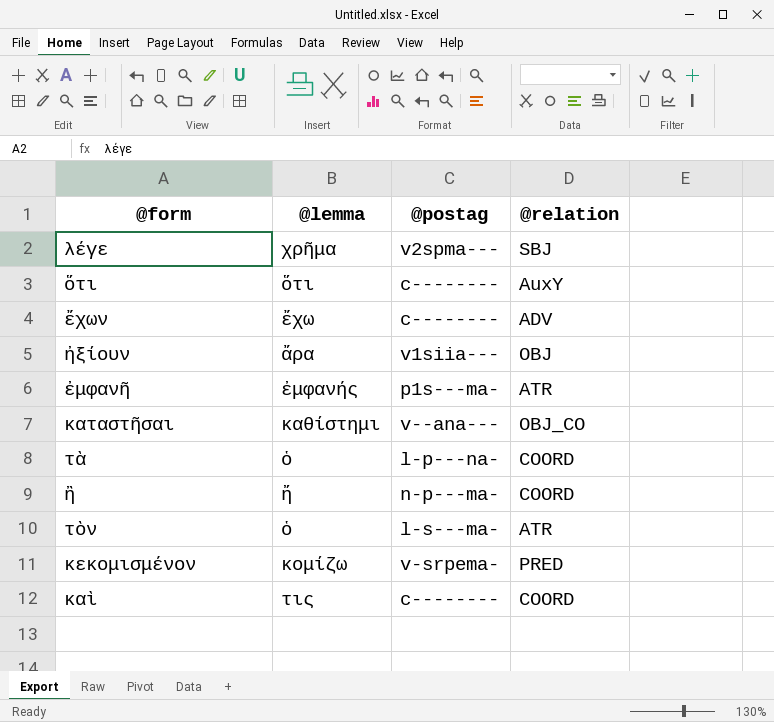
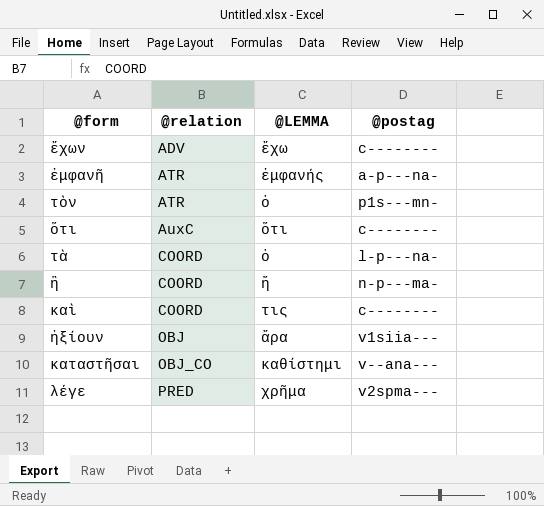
row order: none -> @relation ascending
column @relation | position: 4 -> 2
column name: @lemma -> @LEMMA
row κεκομισμένον: κομίζω | v-srpema- | PRED -> none
ἐμφανῆ | @postag: p1s---ma- -> a-p---na-
τὸν | @postag: l-s---ma- -> p1s---mn-
ὅτι | @relation: AuxY -> AuxC
λέγε | @relation: SBJ -> PRED

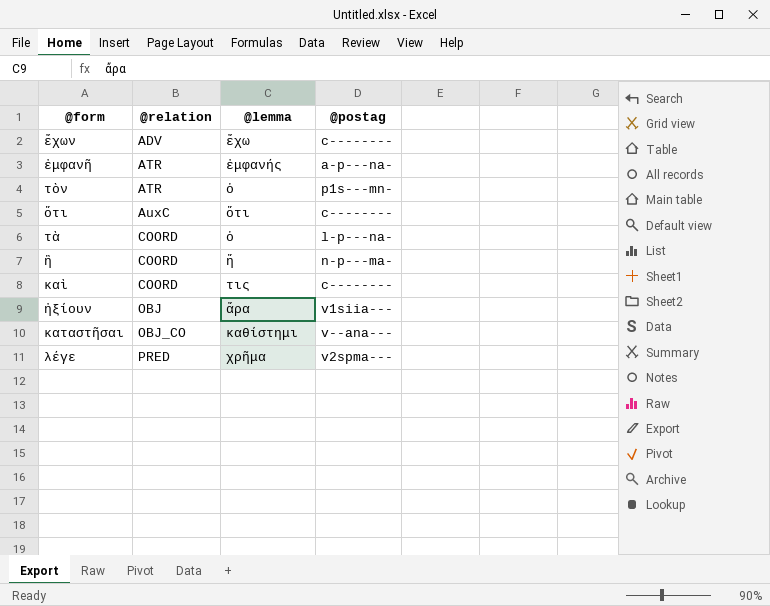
column name: @LEMMA -> @lemma

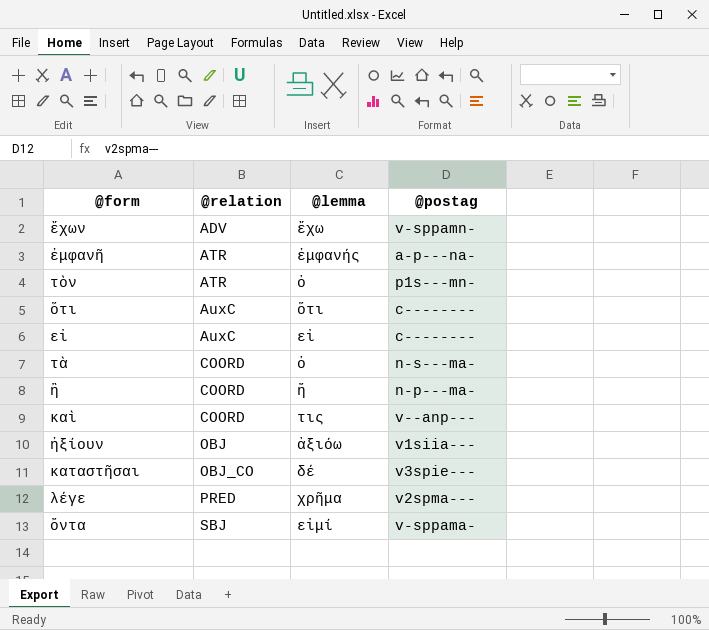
ἔχων | @postag: c-------- -> v-sppamn-
row εἰ: none -> AuxC | εἰ | c--------
τὰ | @postag: l-p---na- -> n-s---ma-
καὶ | @postag: c-------- -> v--anp---
ἠξίουν | @lemma: ἄρα -> ἀξιόω
καταστῆσαι | @lemma: καθίστημι -> δέ
καταστῆσαι | @postag: v--ana--- -> v3spie---
row ὄντα: none -> SBJ | εἰμί | v-sppama-

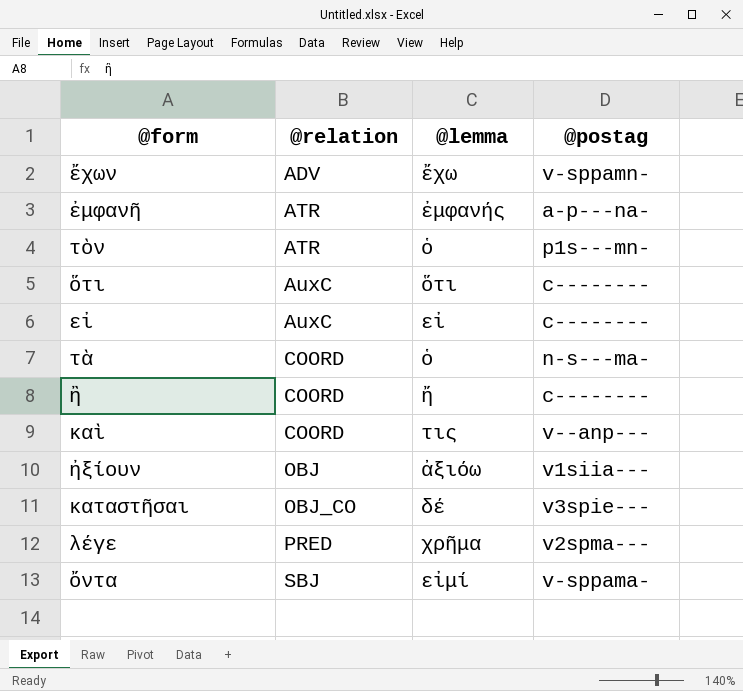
ἢ | @postag: n-p---ma- -> c--------

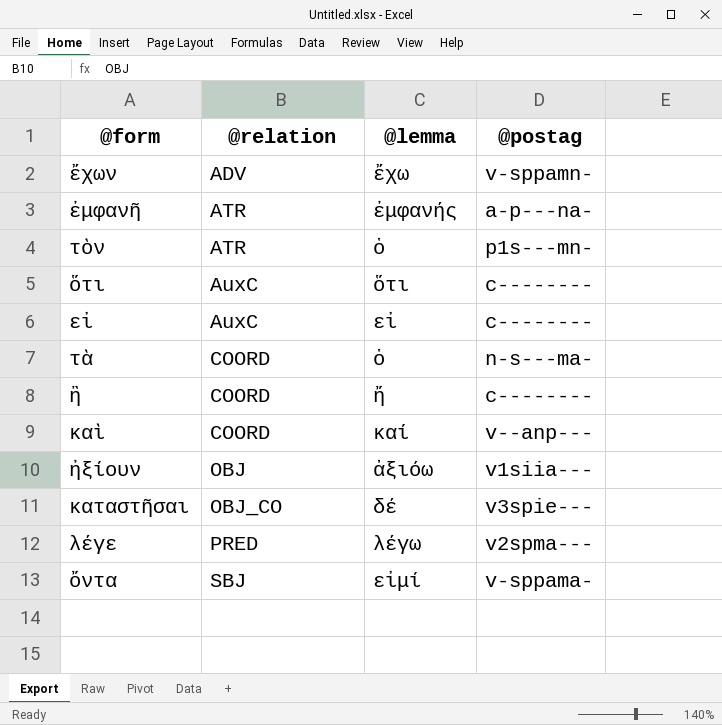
καὶ | @lemma: τις -> καί
λέγε | @lemma: χρῆμα -> λέγω

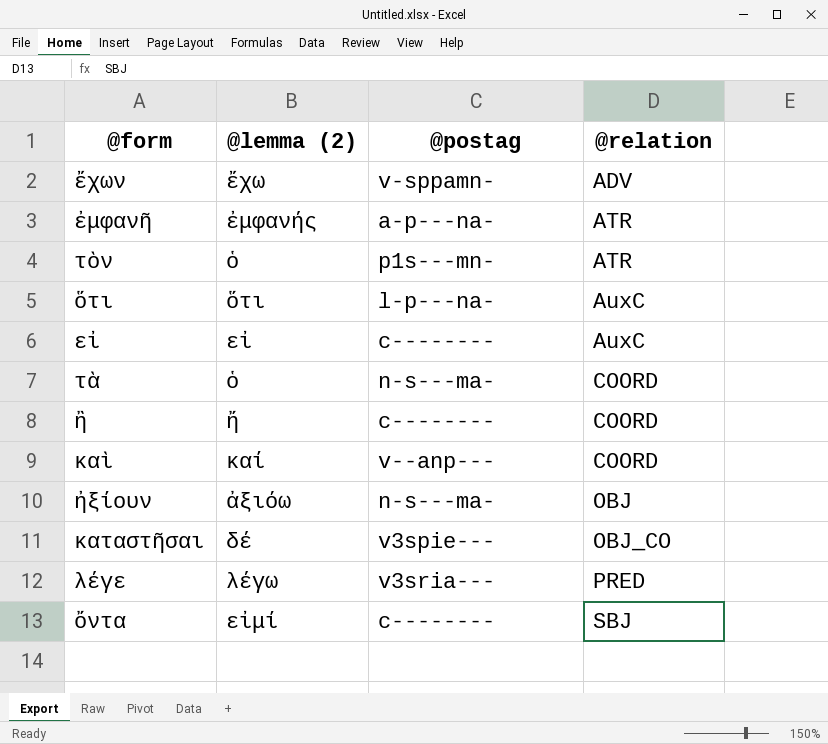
column name: @lemma -> @lemma (2)
column @relation | position: 2 -> 4
ὅτι | @postag: c-------- -> l-p---na-
ἠξίουν | @postag: v1siia--- -> n-s---ma-
λέγε | @postag: v2spma--- -> v3sria---
ὄντα | @postag: v-sppama- -> c--------

